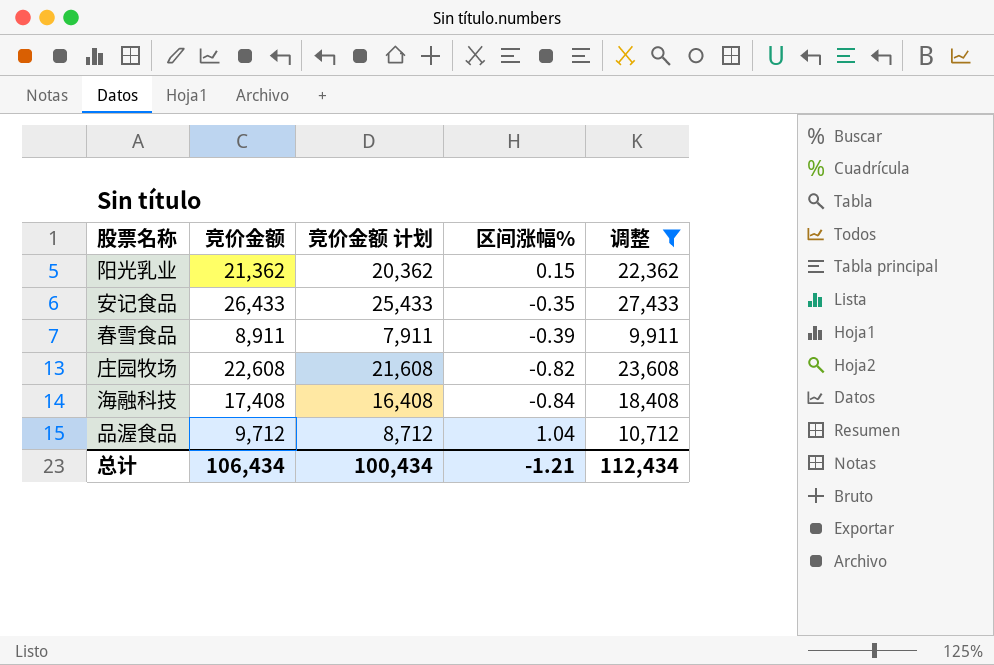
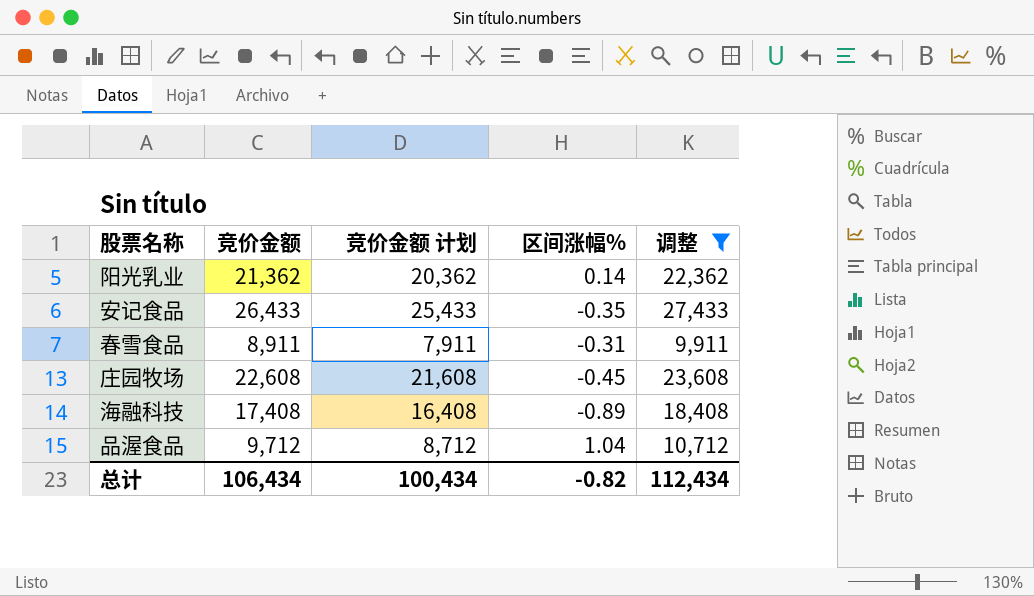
阳光乳业 | 区间涨幅%: 0.15 -> 0.14
春雪食品 | 区间涨幅%: -0.39 -> -0.31
庄园牧场 | 区间涨幅%: -0.82 -> -0.45
海融科技 | 区间涨幅%: -0.84 -> -0.89
总计 | 区间涨幅%: -1.21 -> -0.82

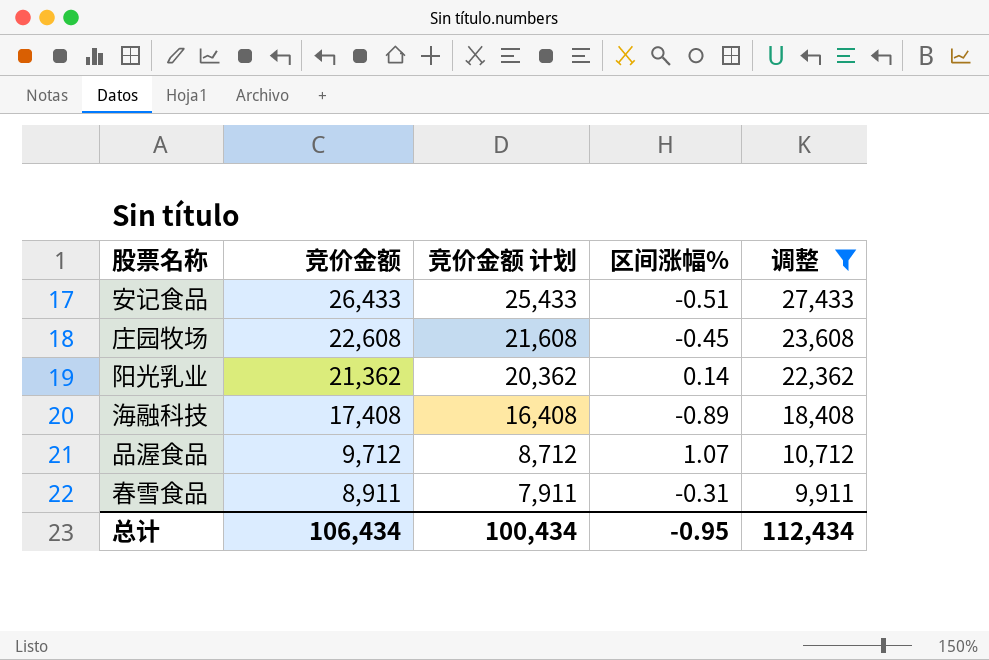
row order: none -> 竞价金额 descending
安记食品 | 区间涨幅%: -0.35 -> -0.51
品渥食品 | 区间涨幅%: 1.04 -> 1.07
总计 | 区间涨幅%: -0.82 -> -0.95

